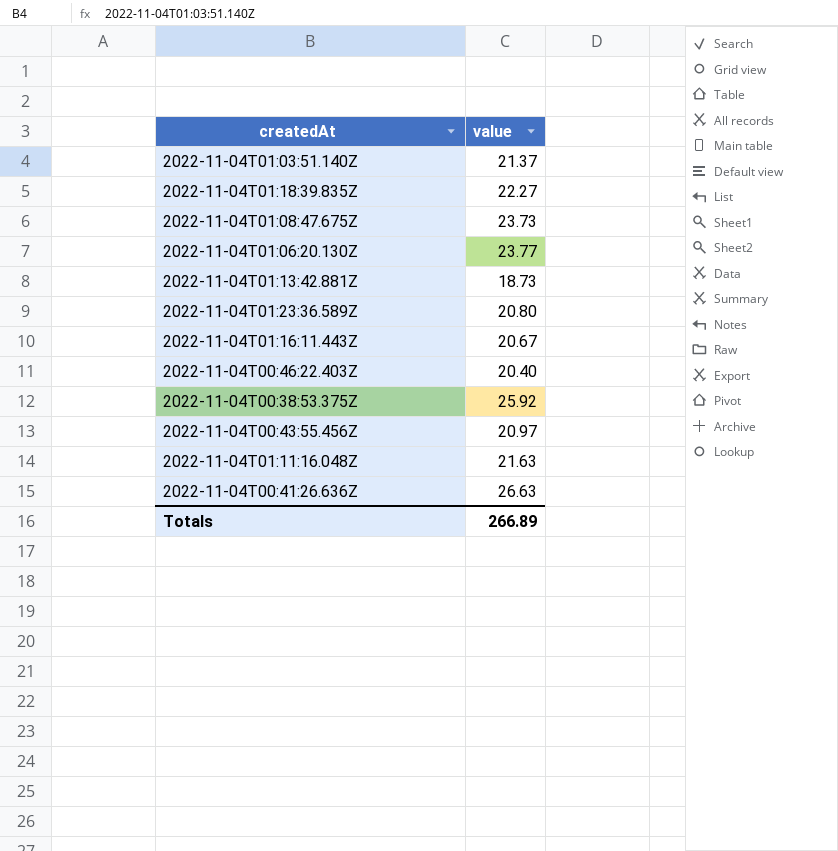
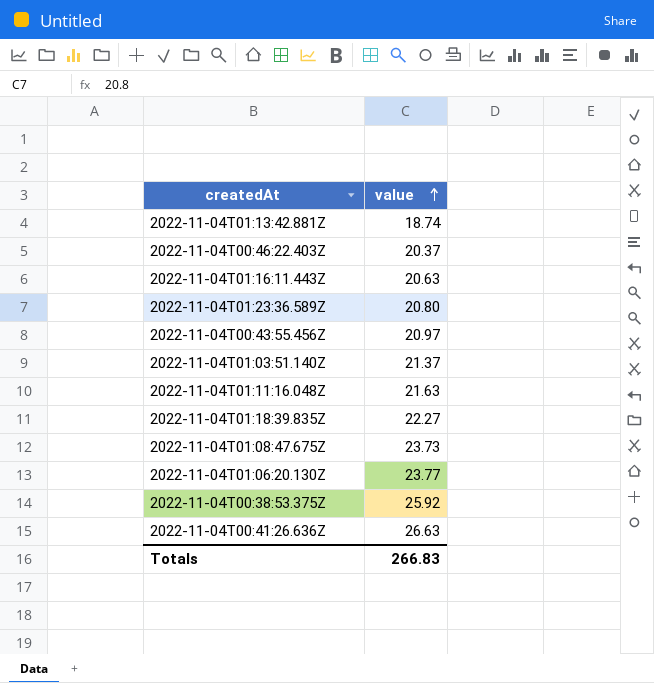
row order: none -> value ascending
2022-11-04T01:13:42.881Z | value: 18.73 -> 18.74
2022-11-04T00:46:22.403Z | value: 20.40 -> 20.37
2022-11-04T01:16:11.443Z | value: 20.67 -> 20.63
Totals | value: 266.89 -> 266.83

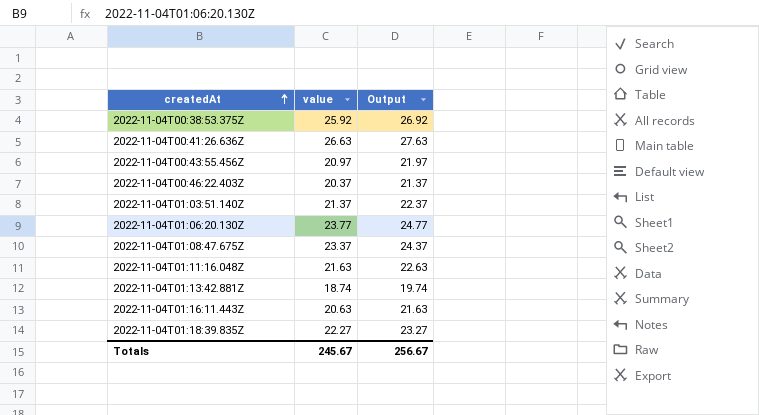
row order: value ascending -> createdAt ascending
column Output | formula: none -> [value] + 1
row 2022-11-04T01:23:36.589Z: 20.80 -> none
2022-11-04T01:08:47.675Z | value: 23.73 -> 23.37
Totals | value: 266.83 -> 245.67

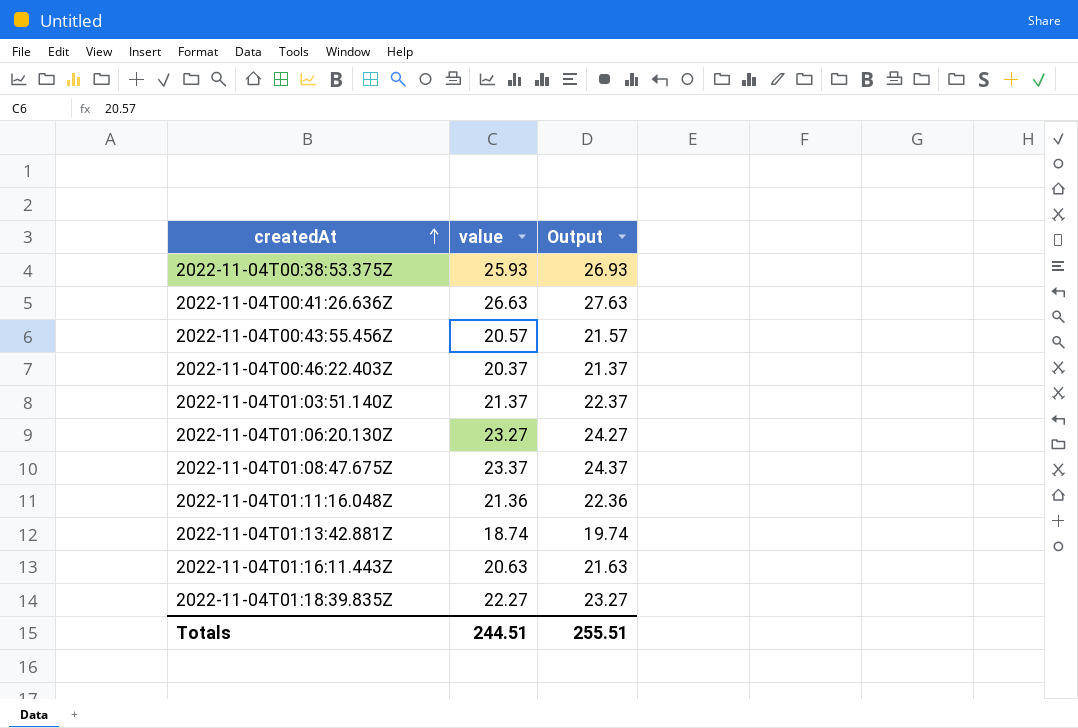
2022-11-04T00:38:53.375Z | value: 25.92 -> 25.93
2022-11-04T00:38:53.375Z | Output: 26.92 -> 26.93
2022-11-04T00:43:55.456Z | value: 20.97 -> 20.57
2022-11-04T00:43:55.456Z | Output: 21.97 -> 21.57
2022-11-04T01:06:20.130Z | value: 23.77 -> 23.27
2022-11-04T01:06:20.130Z | Output: 24.77 -> 24.27
2022-11-04T01:11:16.048Z | value: 21.63 -> 21.36
2022-11-04T01:11:16.048Z | Output: 22.63 -> 22.36
Totals | value: 245.67 -> 244.51
Totals | Output: 256.67 -> 255.51

